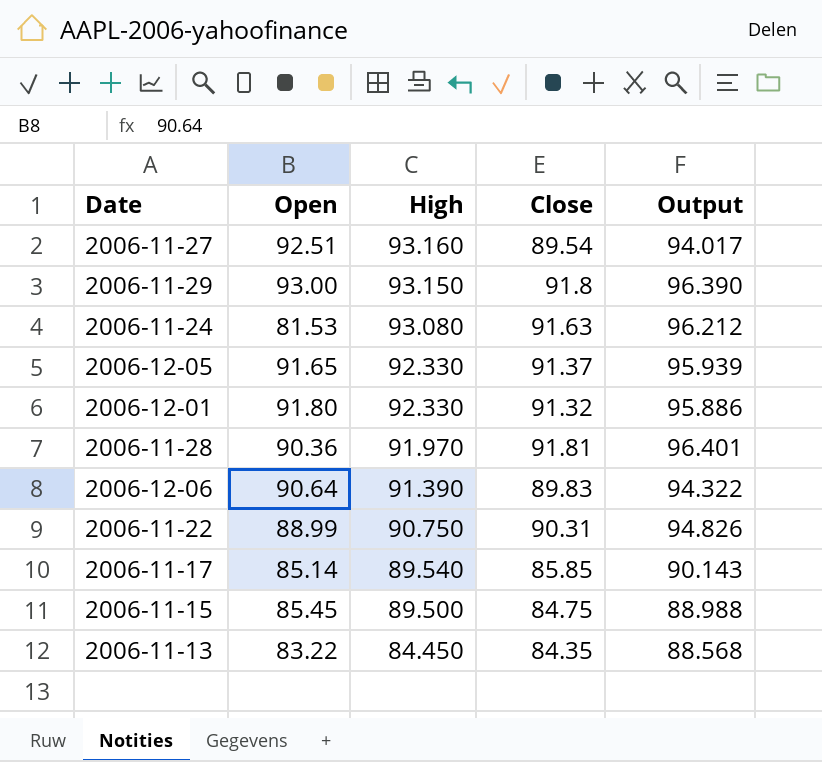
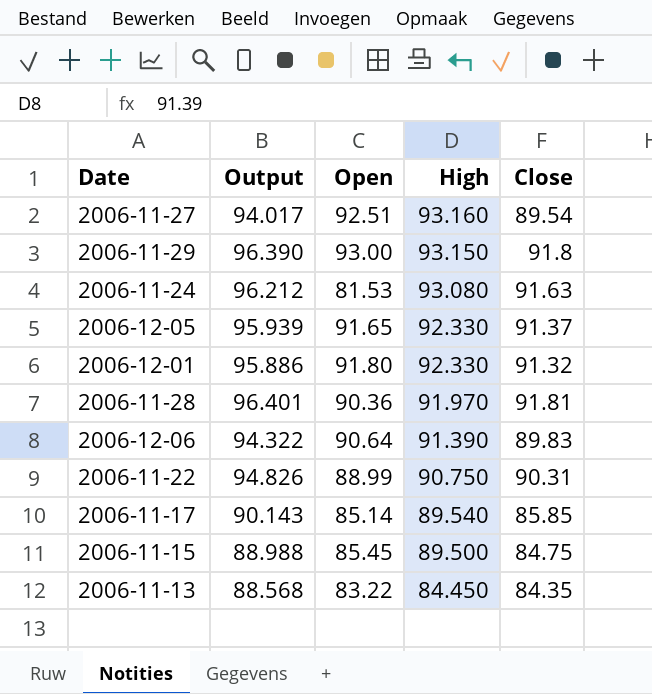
column Output | position: 5 -> 2

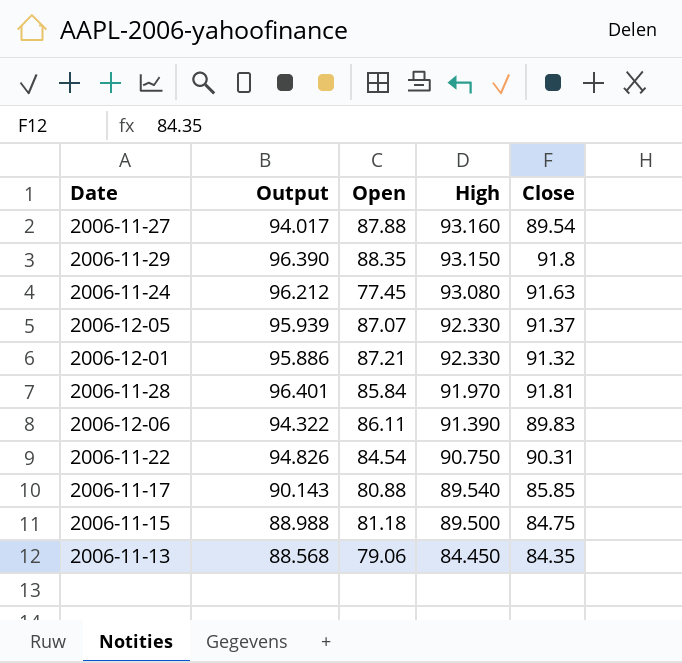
2006-11-27 | Open: 92.51 -> 87.88
2006-11-29 | Open: 93.00 -> 88.35
2006-11-24 | Open: 81.53 -> 77.45
2006-12-05 | Open: 91.65 -> 87.07
2006-12-01 | Open: 91.80 -> 87.21
2006-11-28 | Open: 90.36 -> 85.84
2006-12-06 | Open: 90.64 -> 86.11
2006-11-22 | Open: 88.99 -> 84.54
2006-11-17 | Open: 85.14 -> 80.88
2006-11-15 | Open: 85.45 -> 81.18
2006-11-13 | Open: 83.22 -> 79.06

